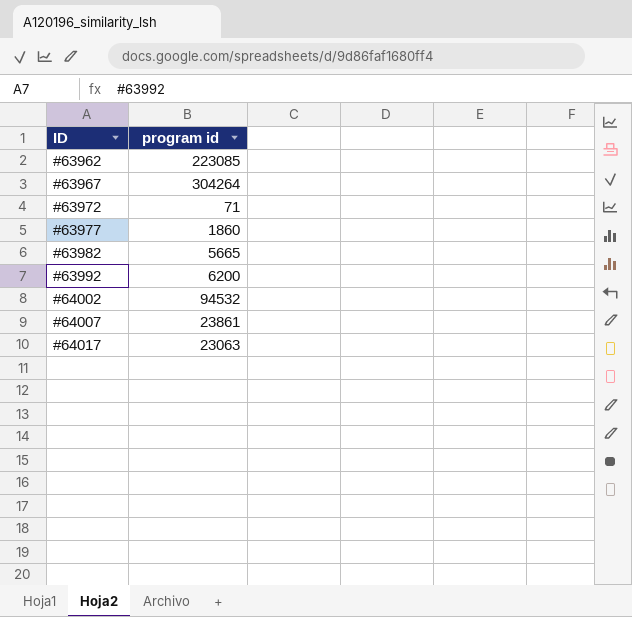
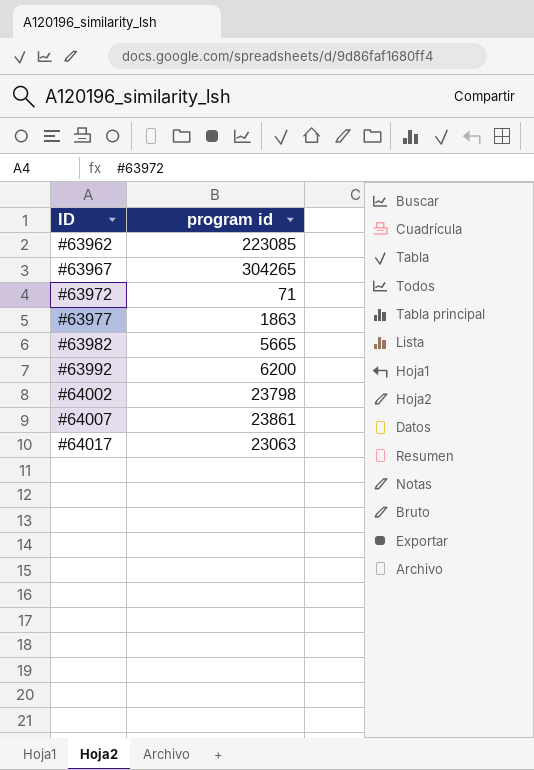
#63967 | program id: 304264 -> 304265
#63977 | program id: 1860 -> 1863
#64002 | program id: 94532 -> 23798

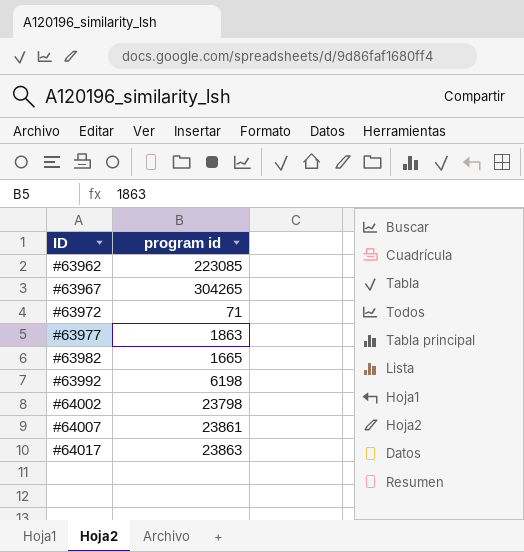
#63982 | program id: 5665 -> 1665
#63992 | program id: 6200 -> 6198
#64017 | program id: 23063 -> 23863

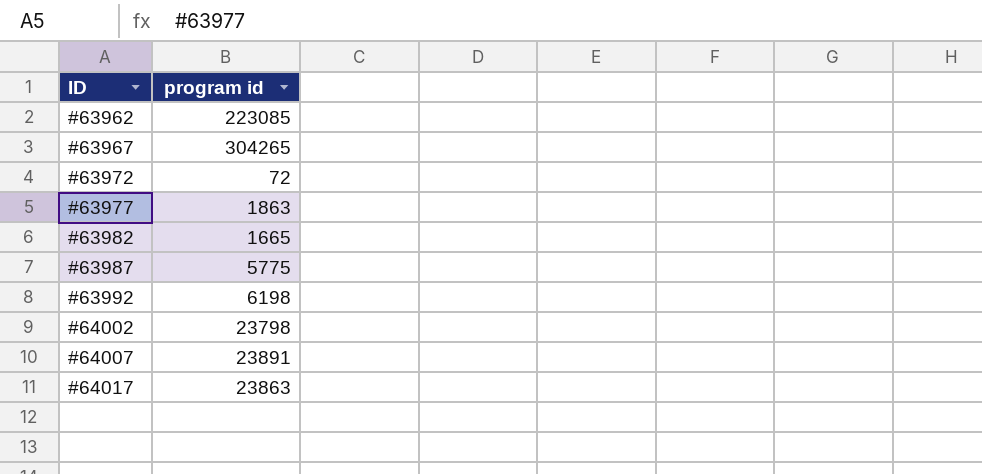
#63972 | program id: 71 -> 72
row #63987: none -> 5775
#64007 | program id: 23861 -> 23891

